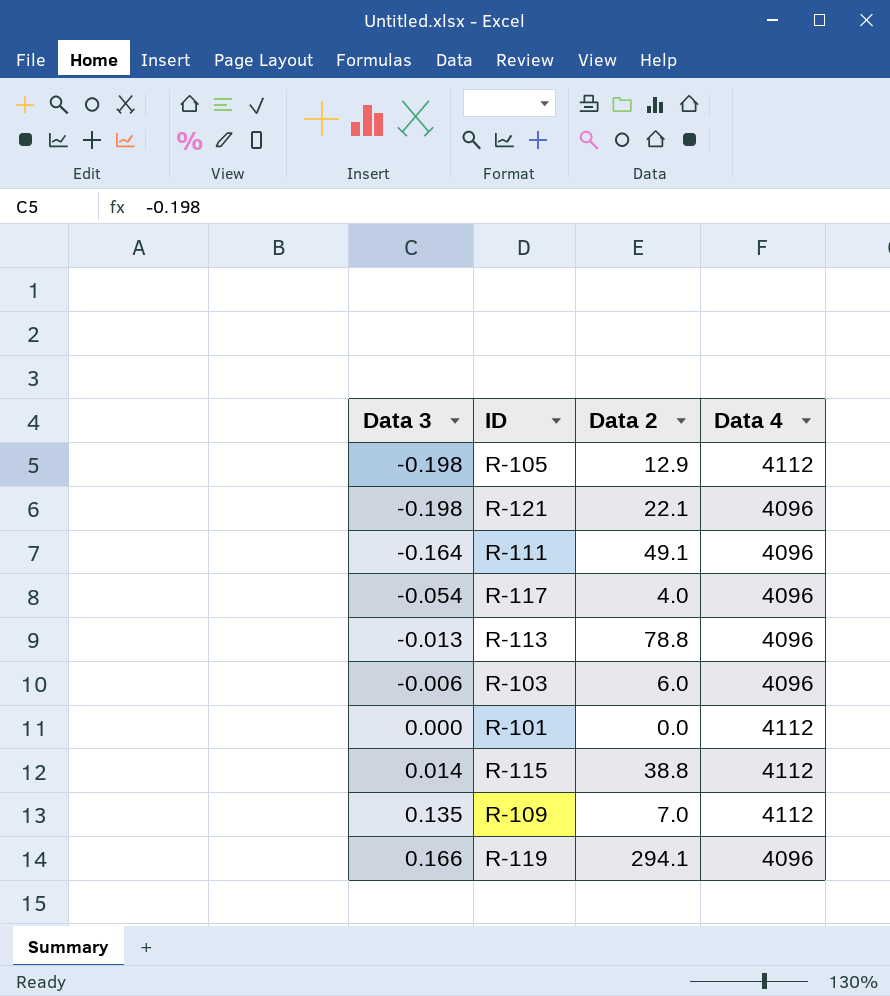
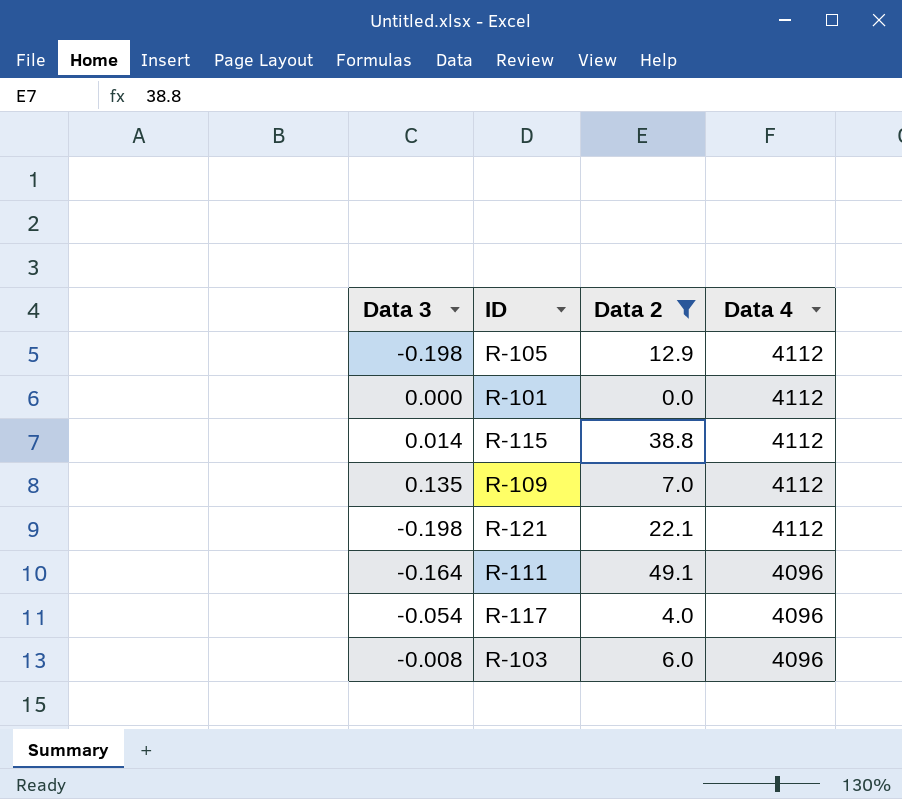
filter: none -> Data 2 <= 49.1
row order: Data 3 ascending -> Data 4 descending
R-121 | Data 4: 4096 -> 4112
R-103 | Data 3: -0.006 -> -0.008

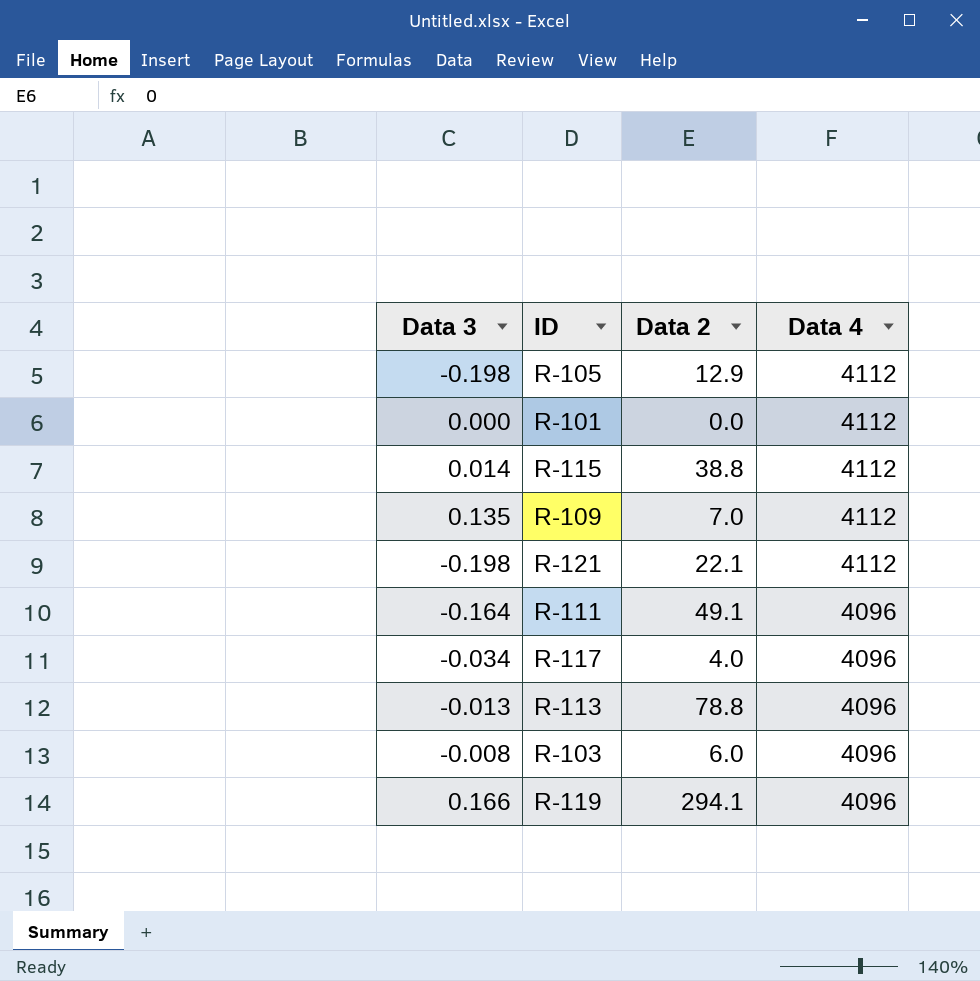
filter: Data 2 <= 49.1 -> none
R-117 | Data 3: -0.054 -> -0.034

